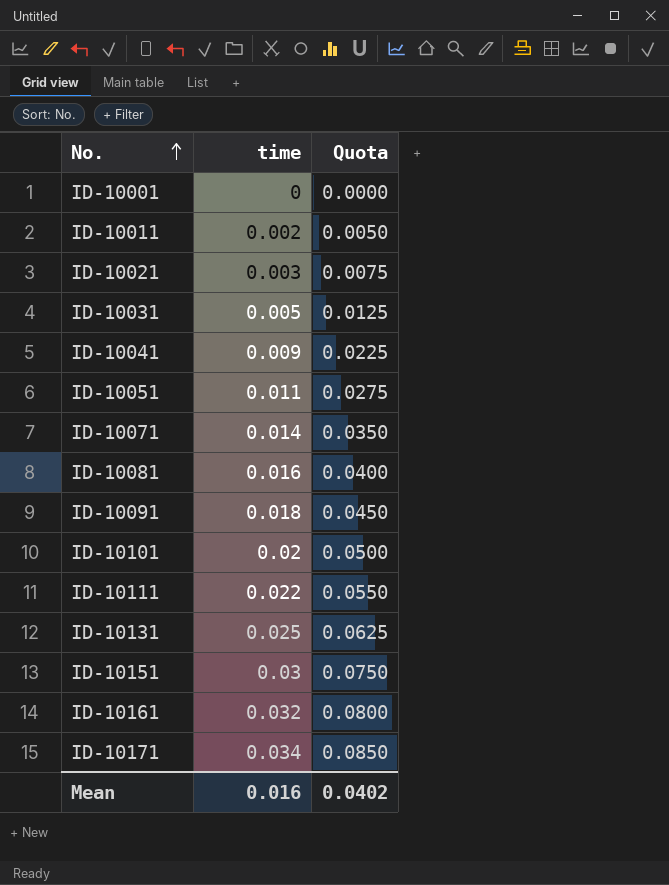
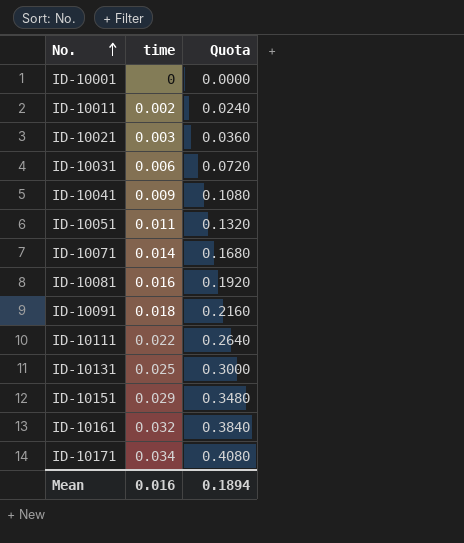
column Quota | formula: [time] * 2.5 -> [time] * 12
row ID-10101: 0.02 | 0.0500 -> none
ID-10031 | time: 0.005 -> 0.006
ID-10151 | time: 0.03 -> 0.029
Mean | Quota: 0.0402 -> 0.1894

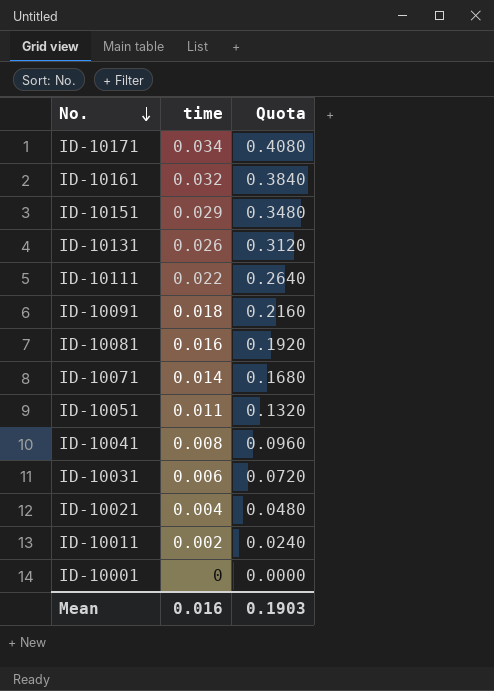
row order: No. ascending -> No. descending
ID-10131 | time: 0.025 -> 0.026
ID-10131 | Quota: 0.3000 -> 0.3120
ID-10041 | time: 0.009 -> 0.008
ID-10041 | Quota: 0.1080 -> 0.0960
ID-10021 | time: 0.003 -> 0.004
ID-10021 | Quota: 0.0360 -> 0.0480
Mean | Quota: 0.1894 -> 0.1903

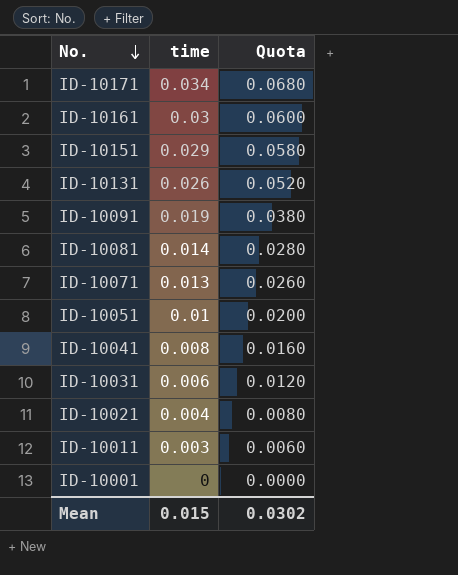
column Quota | formula: [time] * 12 -> [time] * 2
row ID-10111: 0.022 | 0.2640 -> none
ID-10161 | time: 0.032 -> 0.03
ID-10091 | time: 0.018 -> 0.019
ID-10081 | time: 0.016 -> 0.014
ID-10071 | time: 0.014 -> 0.013
ID-10051 | time: 0.011 -> 0.01
ID-10011 | time: 0.002 -> 0.003
Mean | time: 0.016 -> 0.015
Mean | Quota: 0.1903 -> 0.0302

